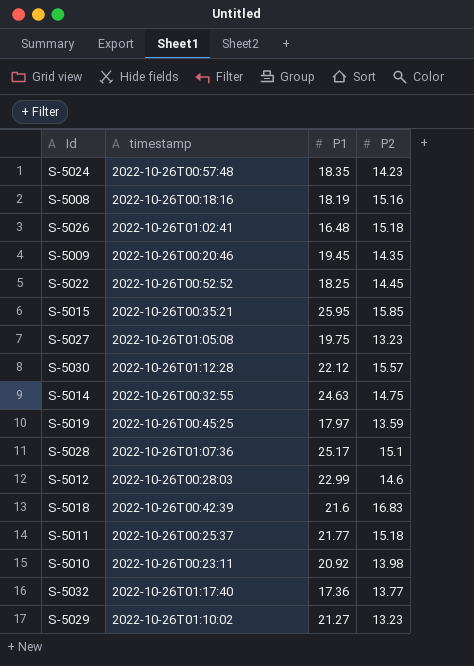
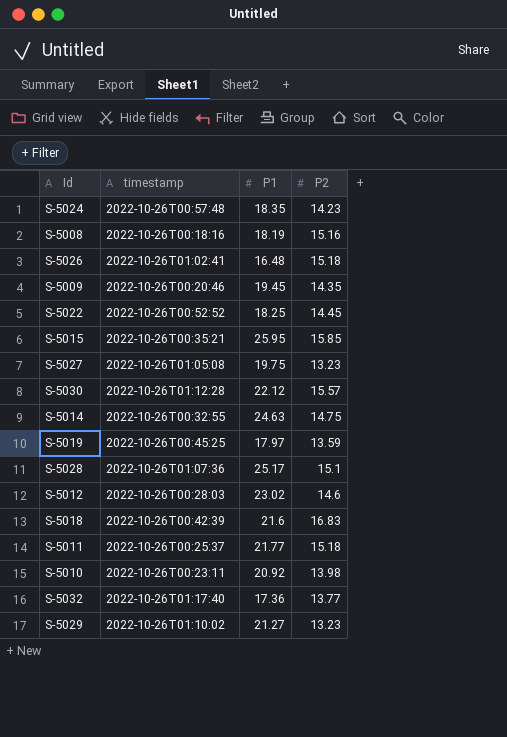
S-5012 | P1: 22.99 -> 23.02

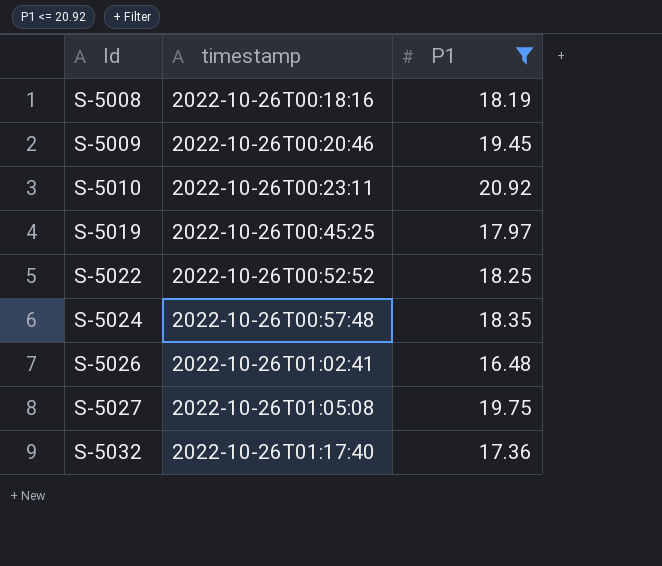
filter: none -> P1 <= 20.92
row order: none -> Id ascending
column P2 | position: 4 -> none

